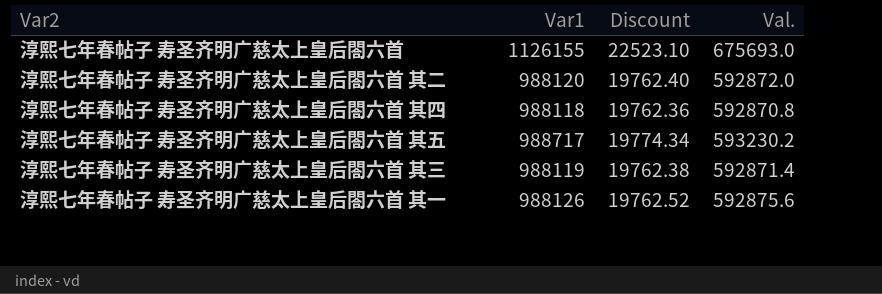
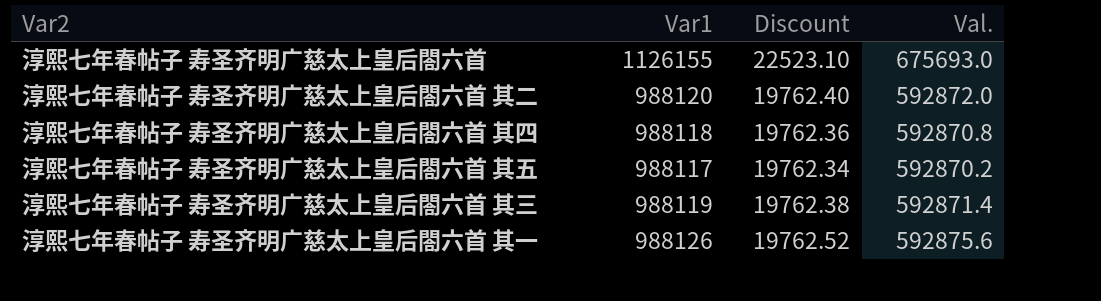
淳熙七年春帖子 寿圣齐明广慈太上皇后閤六首 其五 | Var1: 988717 -> 988117
淳熙七年春帖子 寿圣齐明广慈太上皇后閤六首 其五 | Discount: 19774.34 -> 19762.34
淳熙七年春帖子 寿圣齐明广慈太上皇后閤六首 其五 | Val.: 593230.2 -> 592870.2

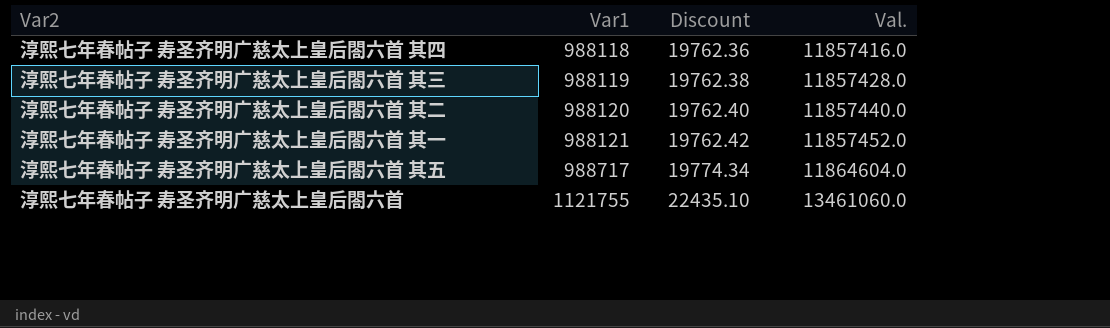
row order: none -> Var1 ascending
column Val. | formula: [Var1] * 0.6 -> [Var1] * 12
淳熙七年春帖子 寿圣齐明广慈太上皇后閤六首 其一 | Var1: 988126 -> 988121
淳熙七年春帖子 寿圣齐明广慈太上皇后閤六首 其一 | Discount: 19762.52 -> 19762.42
淳熙七年春帖子 寿圣齐明广慈太上皇后閤六首 其五 | Var1: 988117 -> 988717
淳熙七年春帖子 寿圣齐明广慈太上皇后閤六首 其五 | Discount: 19762.34 -> 19774.34
淳熙七年春帖子 寿圣齐明广慈太上皇后閤六首 | Var1: 1126155 -> 1121755
淳熙七年春帖子 寿圣齐明广慈太上皇后閤六首 | Discount: 22523.10 -> 22435.10

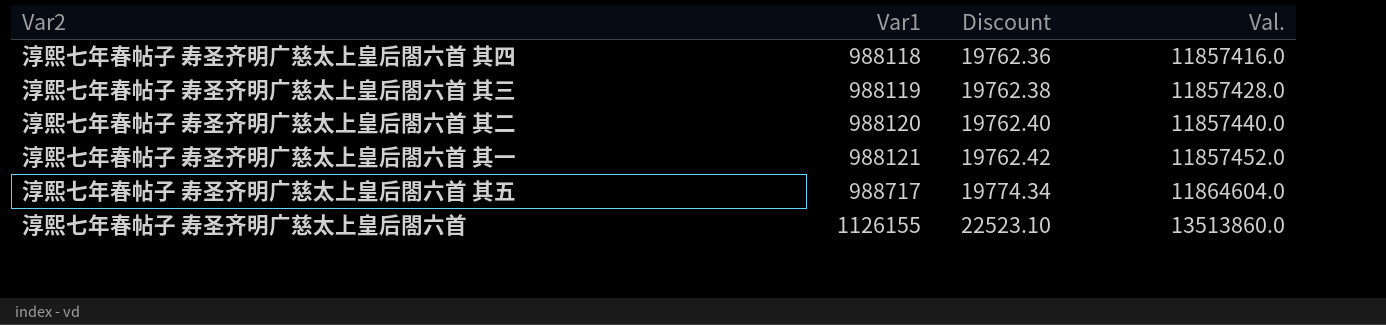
淳熙七年春帖子 寿圣齐明广慈太上皇后閤六首 | Var1: 1121755 -> 1126155
淳熙七年春帖子 寿圣齐明广慈太上皇后閤六首 | Discount: 22435.10 -> 22523.10
淳熙七年春帖子 寿圣齐明广慈太上皇后閤六首 | Val.: 13461060.0 -> 13513860.0

